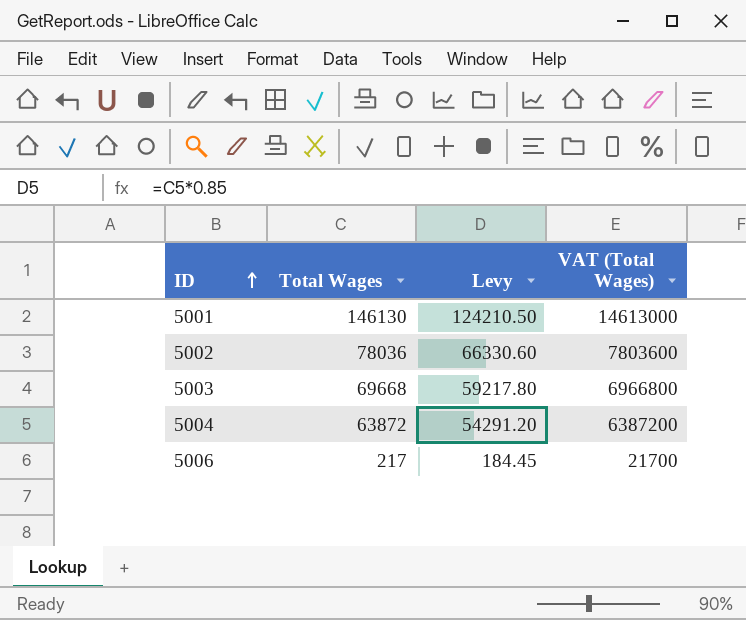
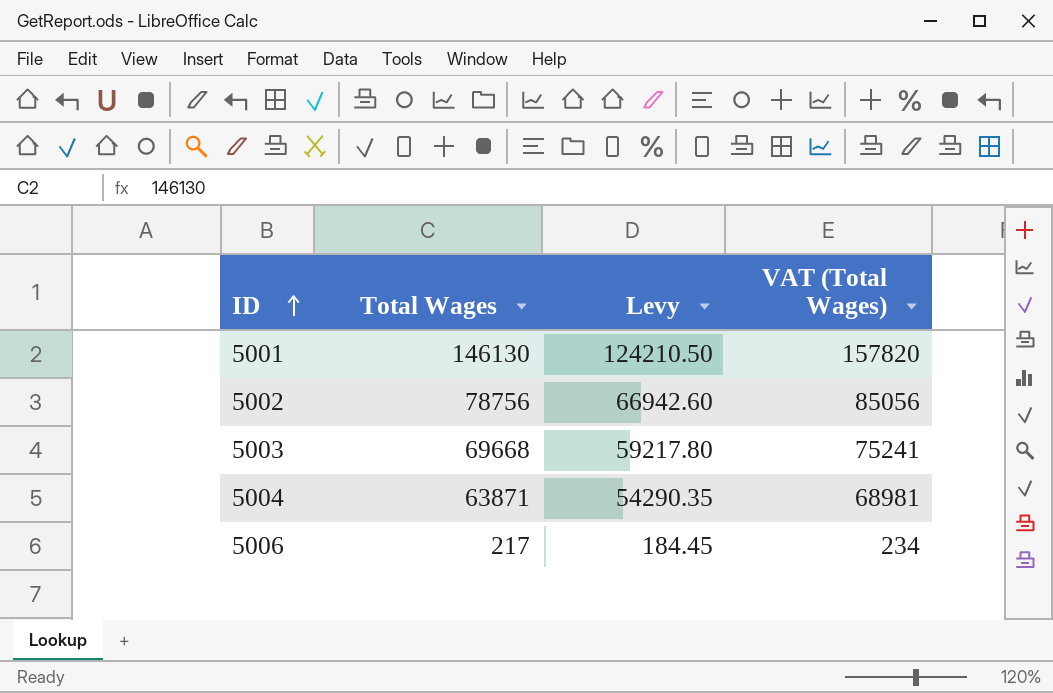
column VAT (Total Wages) | formula: [Total Wages] * 100 -> [Total Wages] * 1.08
5002 | Total Wages: 78036 -> 78756
5002 | Levy: 66330.60 -> 66942.60
5004 | Total Wages: 63872 -> 63871
5004 | Levy: 54291.20 -> 54290.35

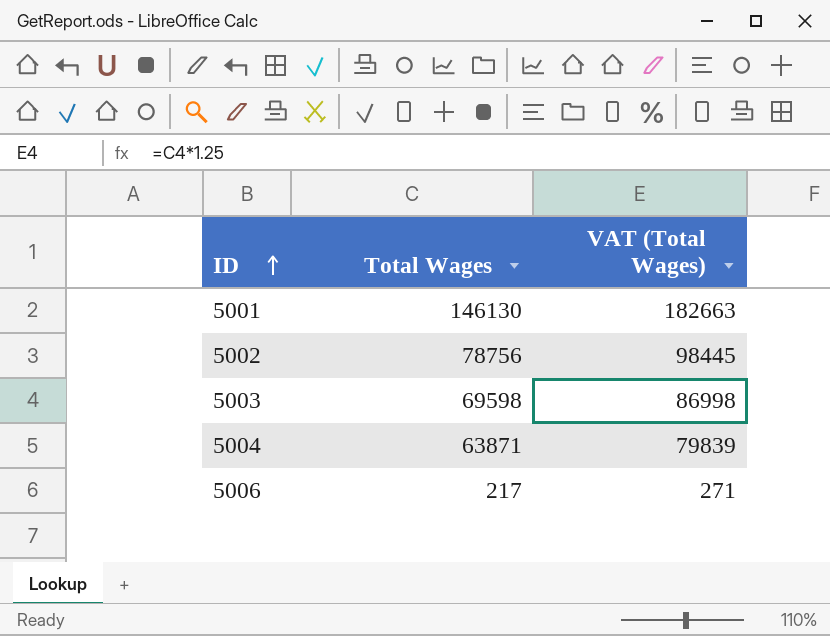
column Levy | formula: [Total Wages] * 0.85 -> none
column VAT (Total Wages) | formula: [Total Wages] * 1.08 -> [Total Wages] * 1.25
5003 | Total Wages: 69668 -> 69598

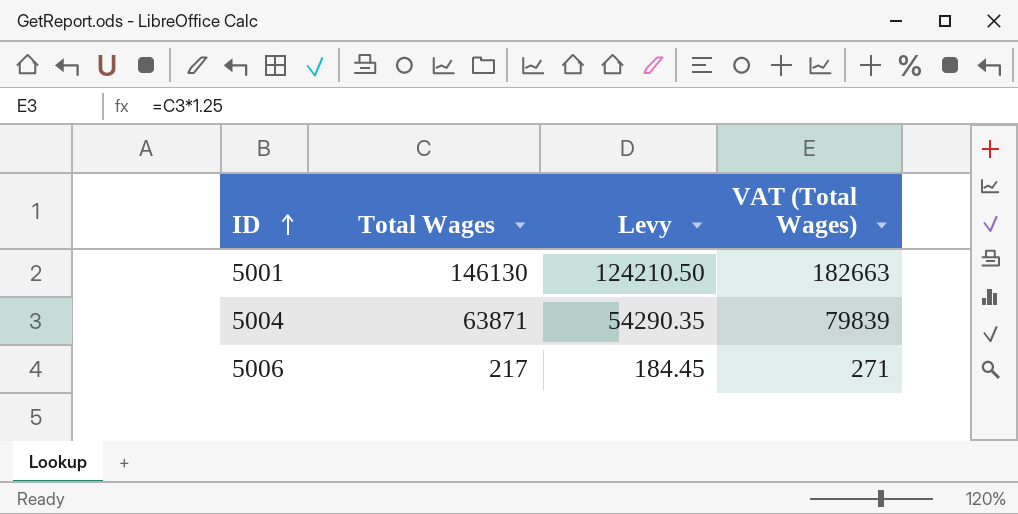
column Levy | formula: none -> [Total Wages] * 0.85
row 5002: 78756 | 98445 -> none
row 5003: 69598 | 86998 -> none

